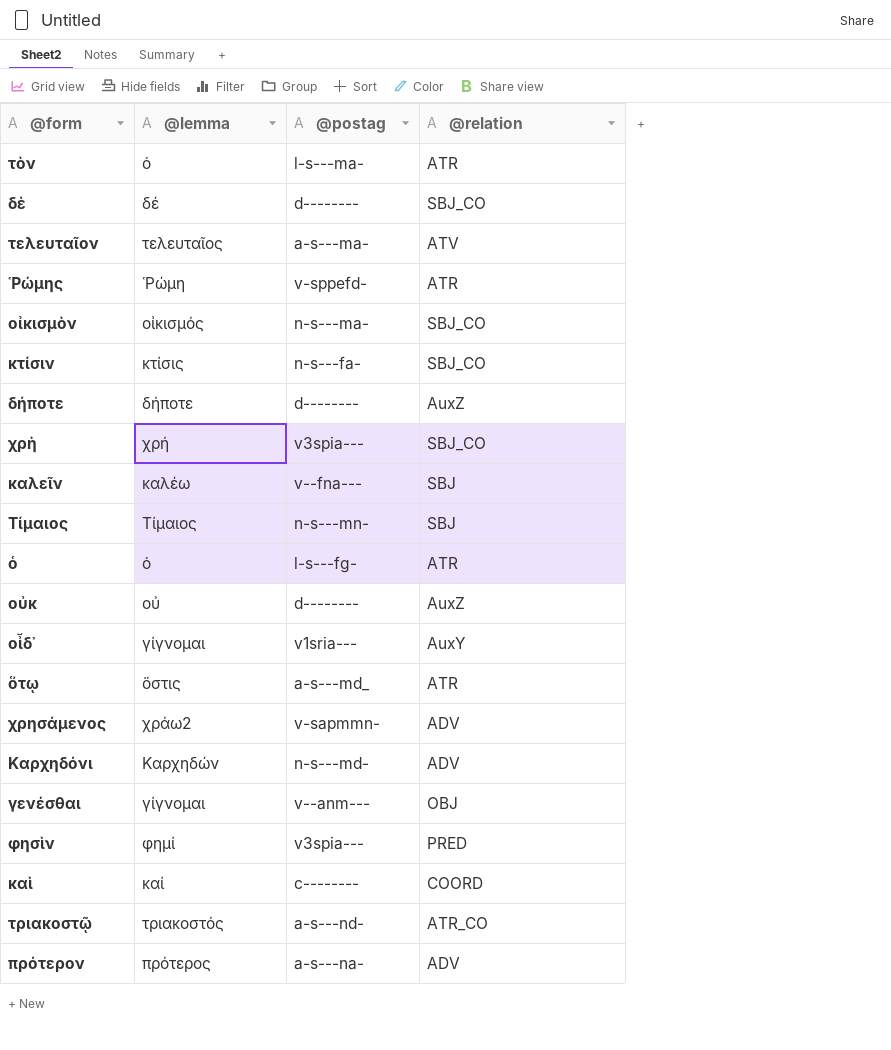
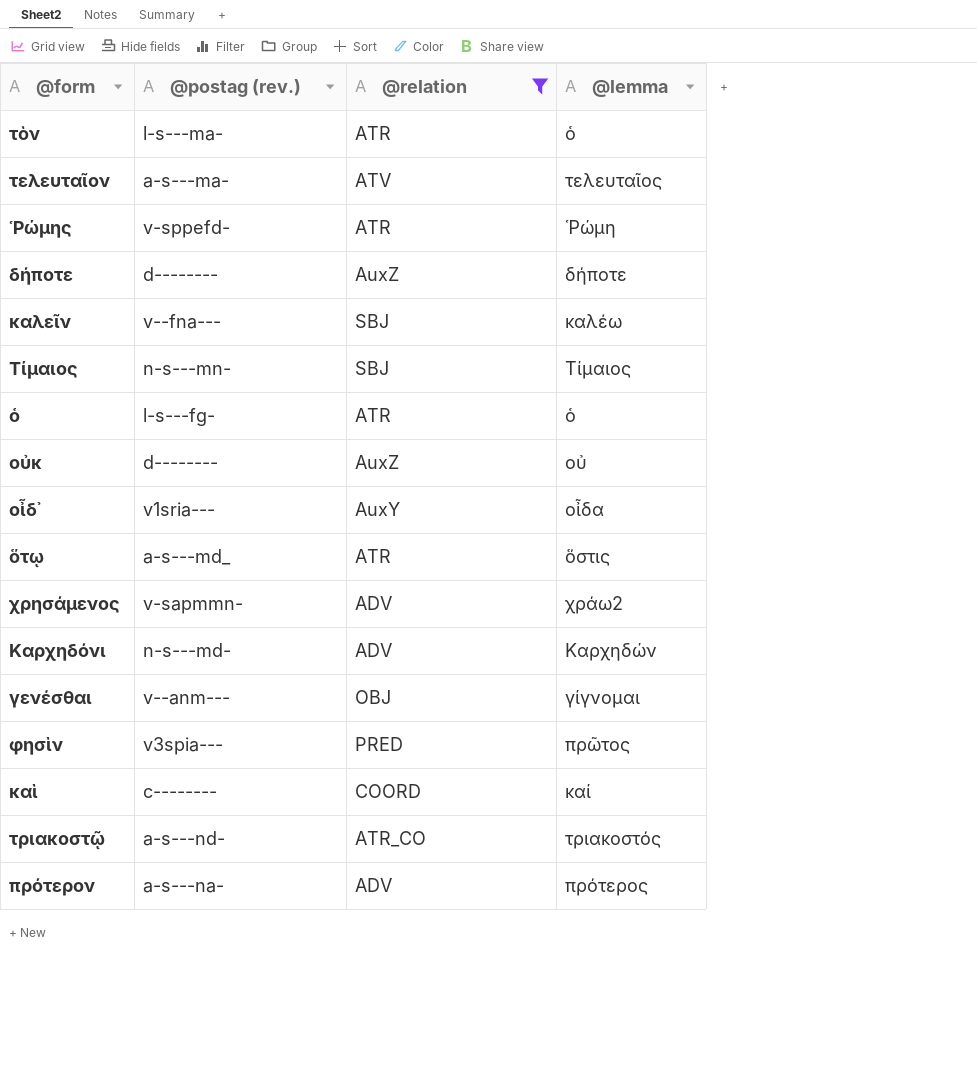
filter: none -> @relation != SBJ_CO
column name: @postag -> @postag (rev.)
column @lemma | position: 2 -> 4
οἶδ᾽ | @lemma: γίγνομαι -> οἶδα
φησὶν | @lemma: φημί -> πρῶτος

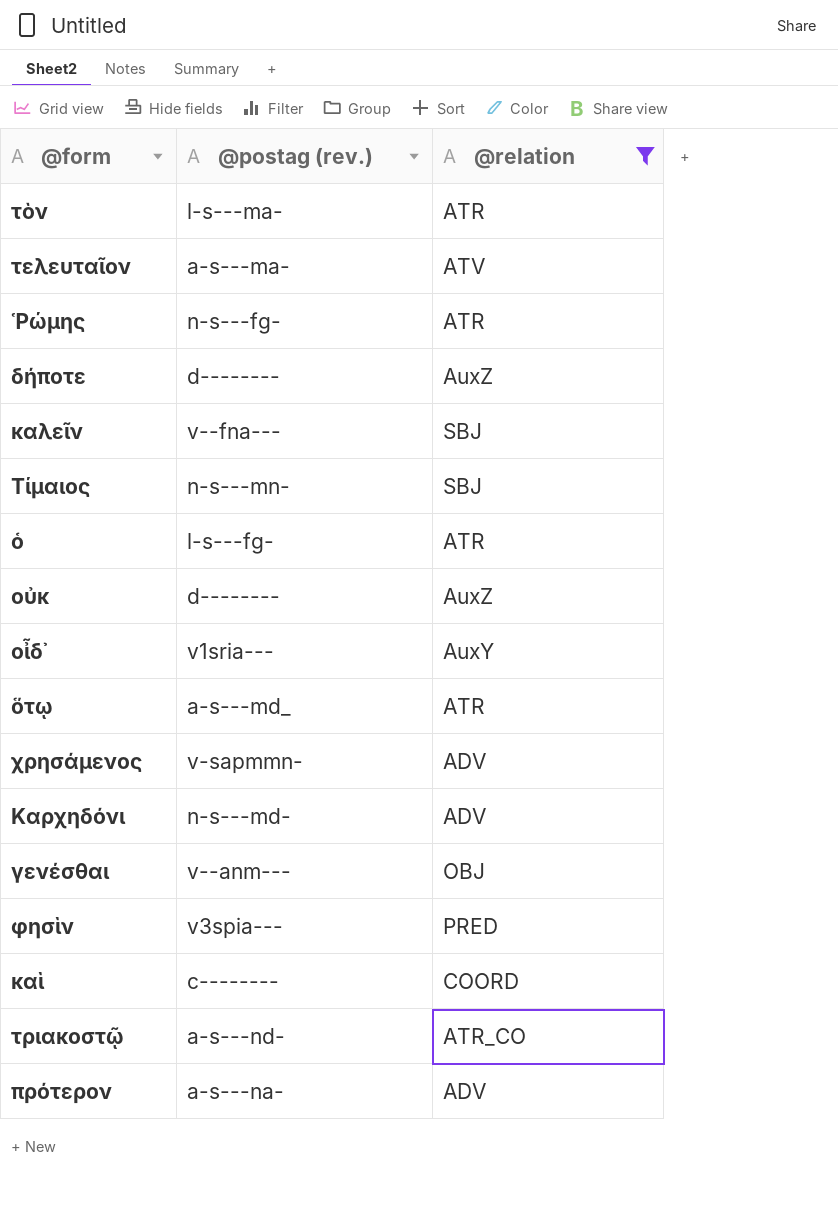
column @lemma | position: 4 -> none
Ῥώμης | @postag (rev.): v-sppefd- -> n-s---fg-

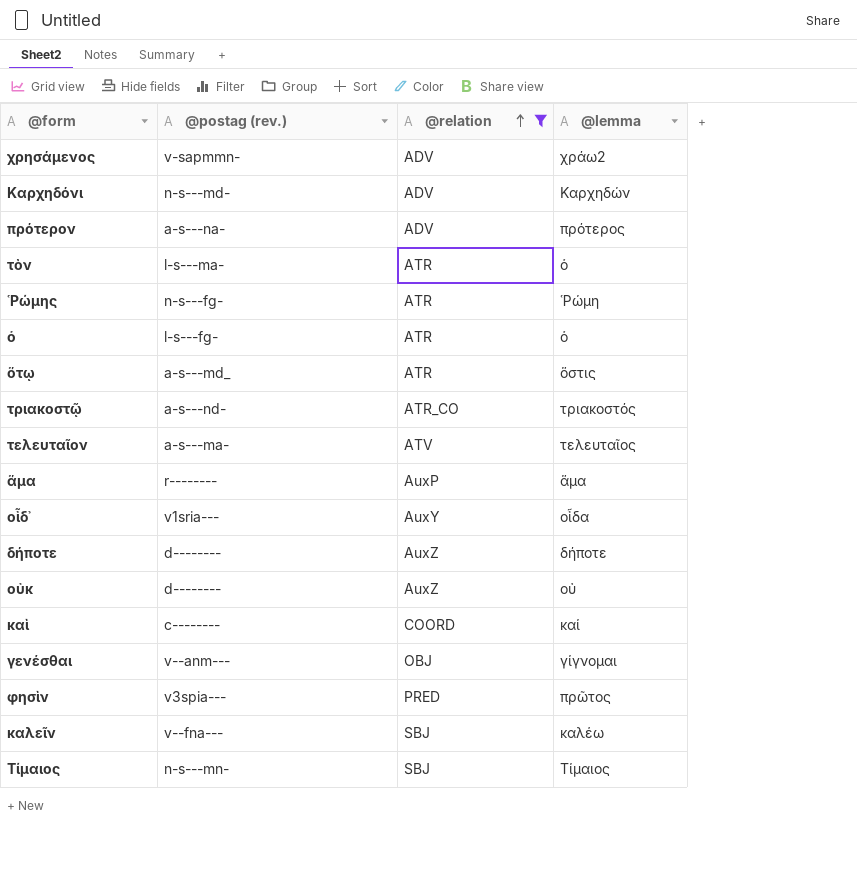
row order: none -> @relation ascending
column @lemma | position: none -> 4
row ἅμα: none -> r-------- | AuxP | ἅμα

